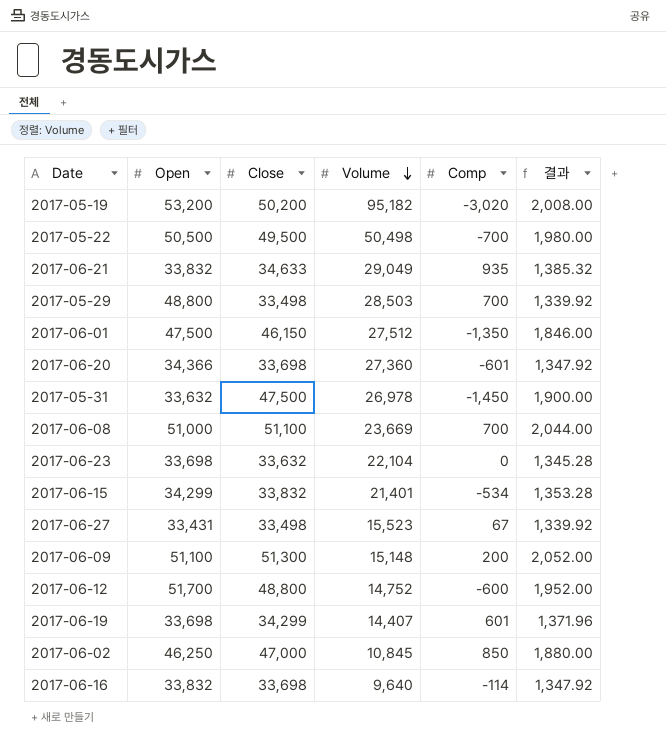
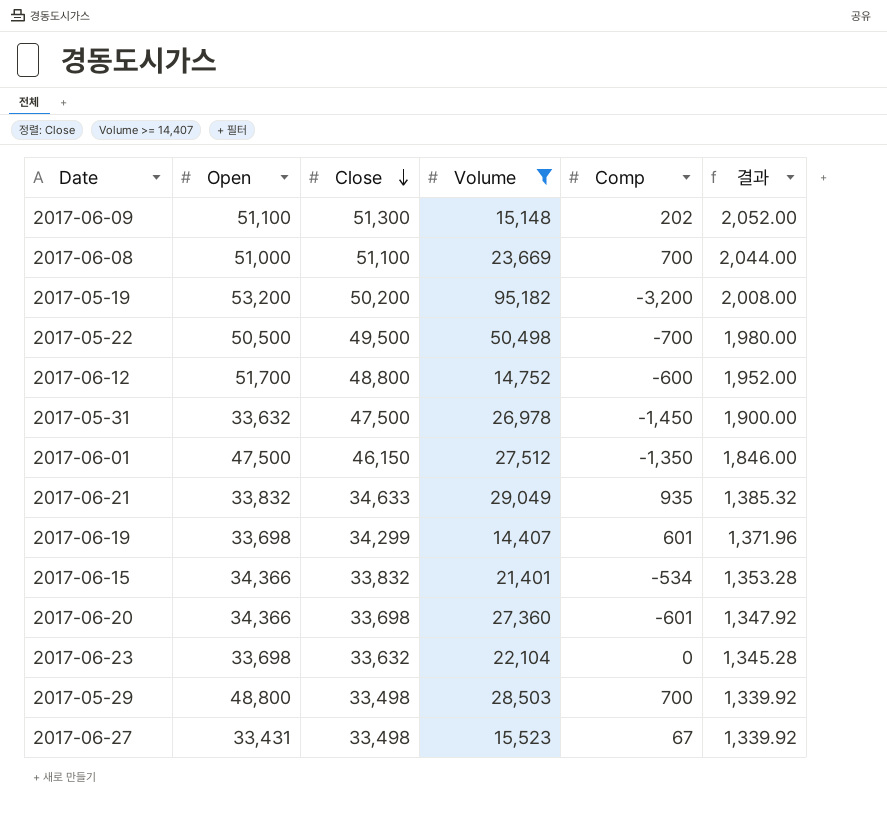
filter: none -> Volume >= 14,407
row order: Volume descending -> Close descending
2017-06-09 | Comp: 200 -> 202
2017-05-19 | Comp: -3,020 -> -3,200
2017-06-15 | Open: 34,299 -> 34,366

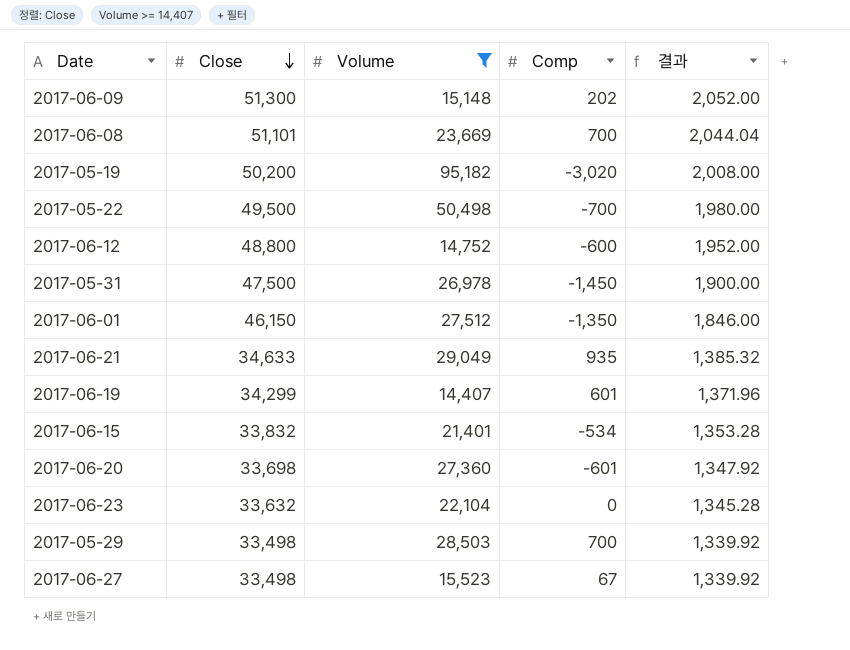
column Open | position: 2 -> none
2017-06-08 | Close: 51,100 -> 51,101
2017-06-08 | 결과: 2,044.00 -> 2,044.04
2017-05-19 | Comp: -3,200 -> -3,020

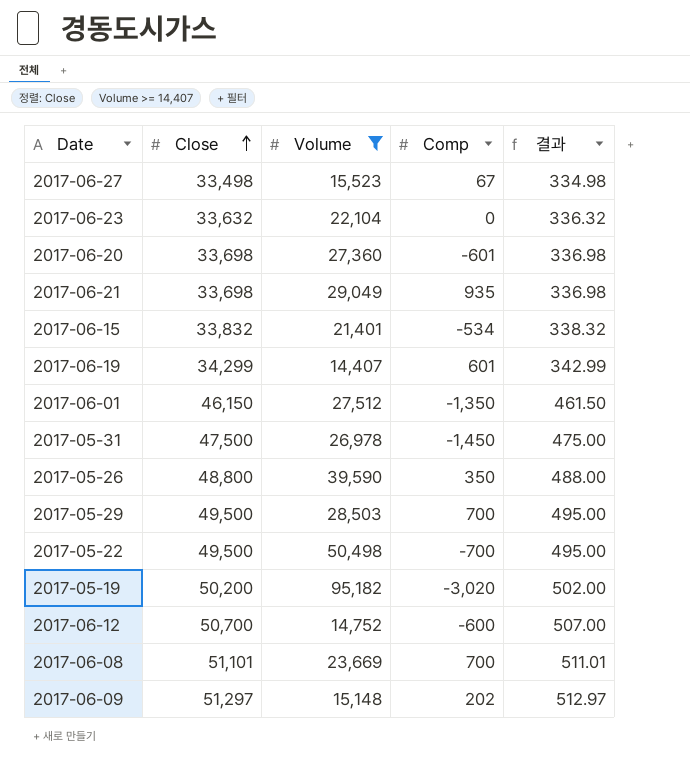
row order: Close descending -> Close ascending
column 결과 | formula: [Close] * 0.04 -> [Close] * 0.01
2017-06-21 | Close: 34,633 -> 33,698
row 2017-05-26: none -> 48,800 | 39,590 | 350 | 488.00
2017-05-29 | Close: 33,498 -> 49,500
2017-06-12 | Close: 48,800 -> 50,700
2017-06-09 | Close: 51,300 -> 51,297

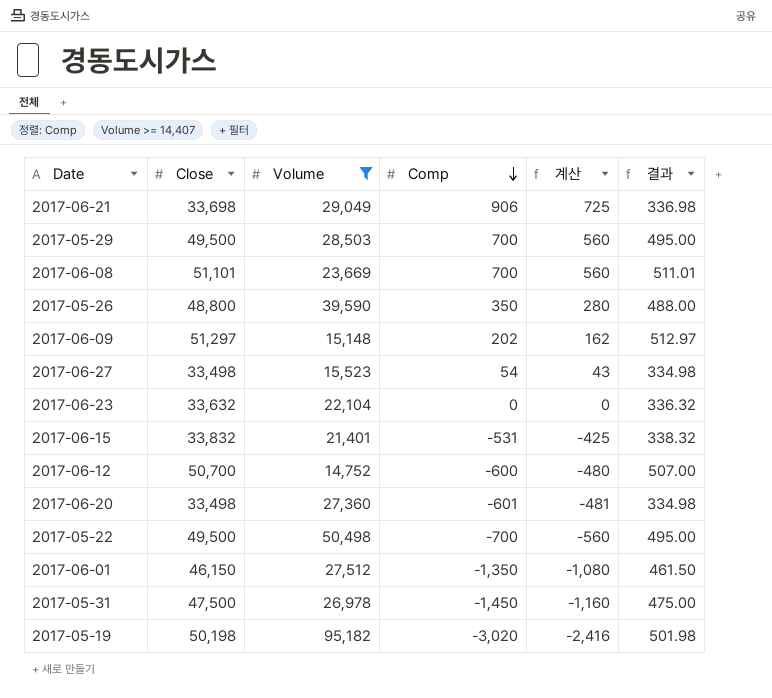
row order: Close ascending -> Comp descending
column 계산 | formula: none -> [Comp] * 0.8
row 2017-06-19: 34,299 | 14,407 | 601 | 342.99 -> none
2017-06-21 | Comp: 935 -> 906
2017-06-27 | Comp: 67 -> 54
2017-06-15 | Comp: -534 -> -531
2017-06-20 | Close: 33,698 -> 33,498
2017-06-20 | 결과: 336.98 -> 334.98
2017-05-19 | Close: 50,200 -> 50,198
2017-05-19 | 결과: 502.00 -> 501.98

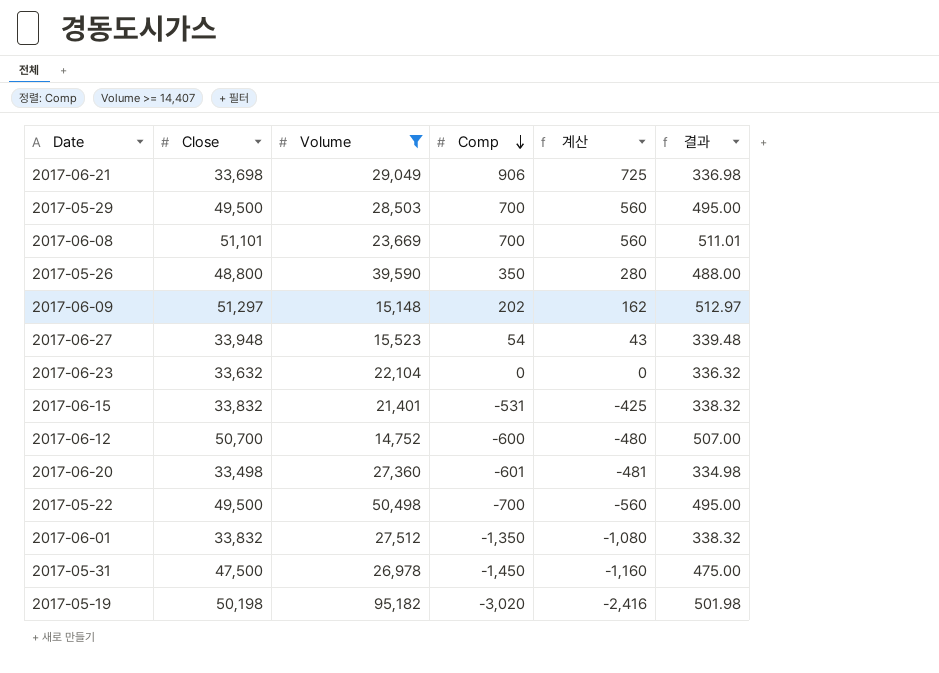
2017-06-27 | Close: 33,498 -> 33,948
2017-06-27 | 결과: 334.98 -> 339.48
2017-06-01 | Close: 46,150 -> 33,832
2017-06-01 | 결과: 461.50 -> 338.32

